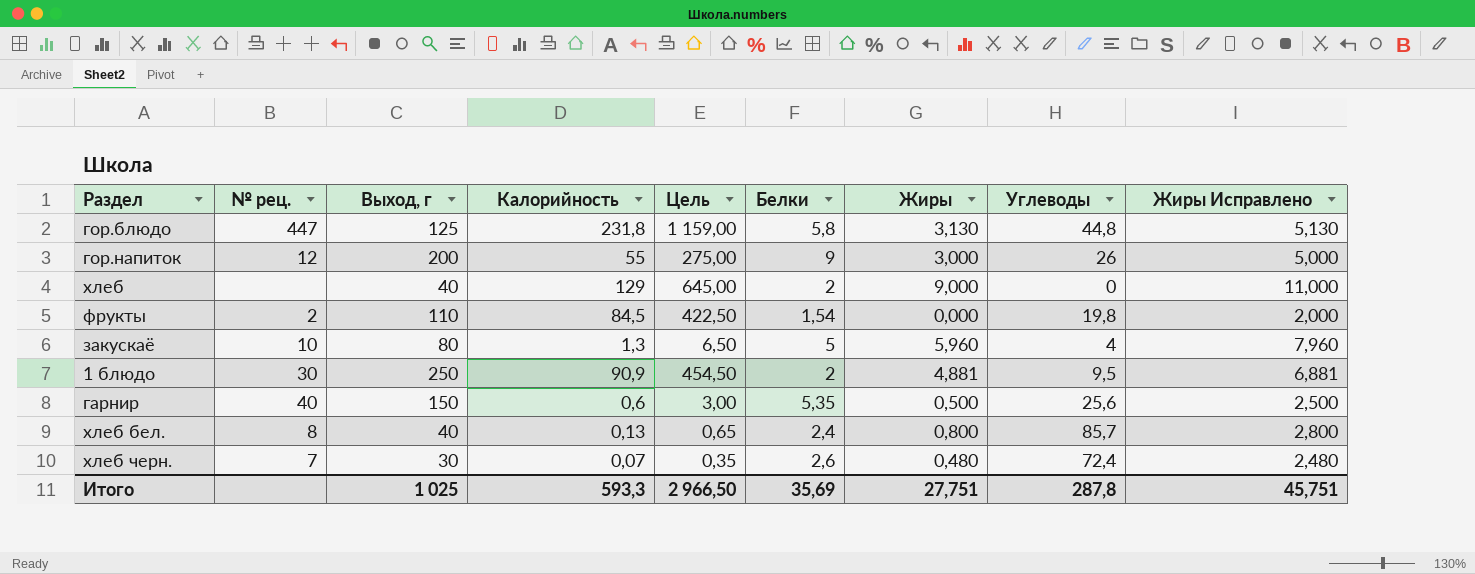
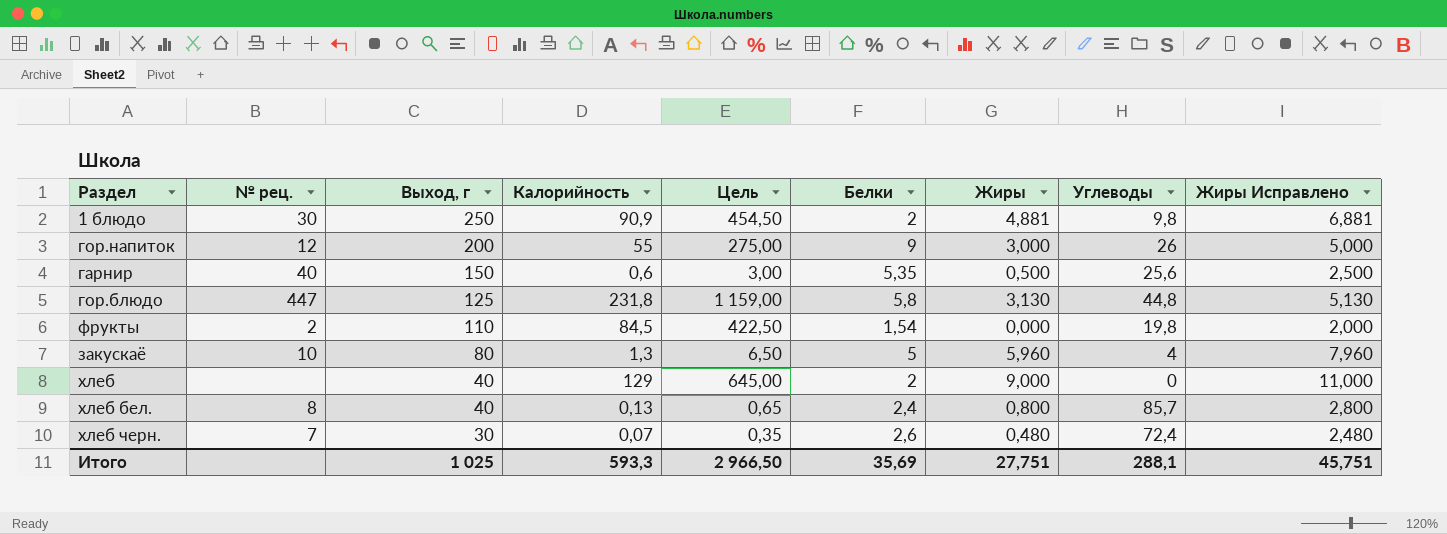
row order: none -> Выход, г descending
1 блюдо | Углеводы: 9,5 -> 9,8
Итого | Углеводы: 287,8 -> 288,1

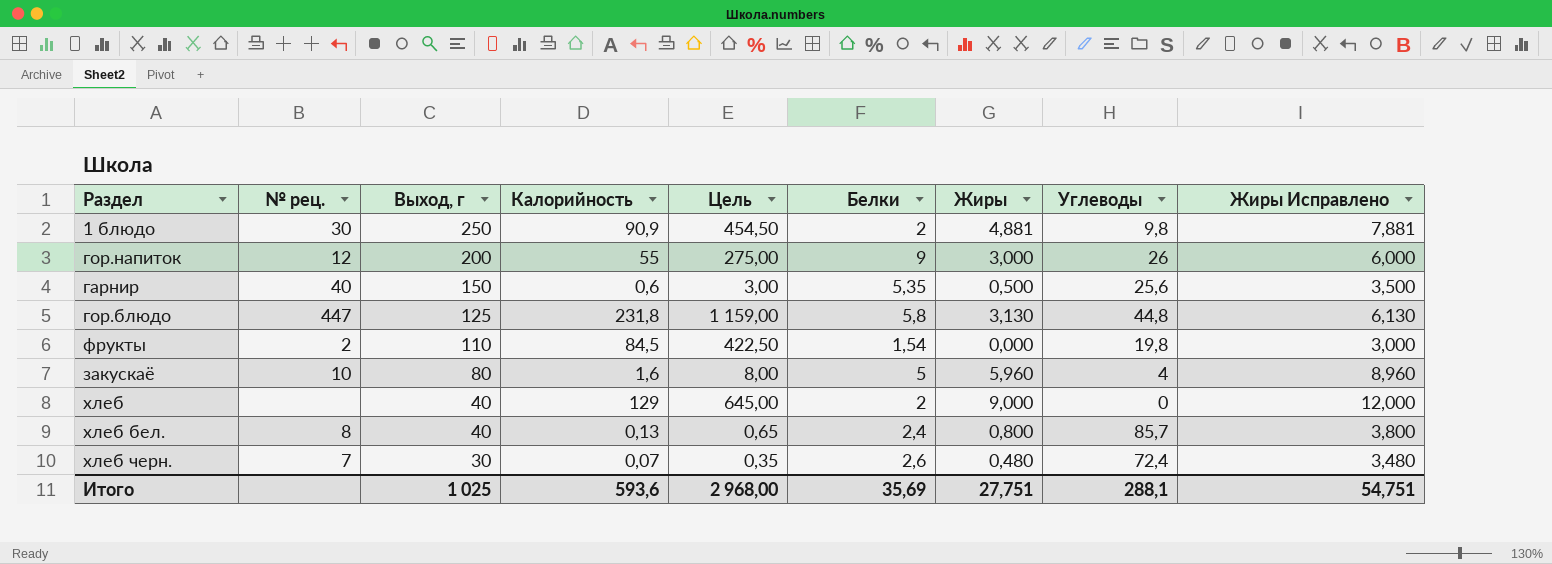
column Жиры Исправлено | formula: [Жиры] + 2 -> [Жиры] + 3
закускаё | Калорийность: 1,3 -> 1,6
закускаё | Цель: 6,50 -> 8,00
Итого | Калорийность: 593,3 -> 593,6
Итого | Цель: 2 966,50 -> 2 968,00
Итого | Жиры Исправлено: 45,751 -> 54,751

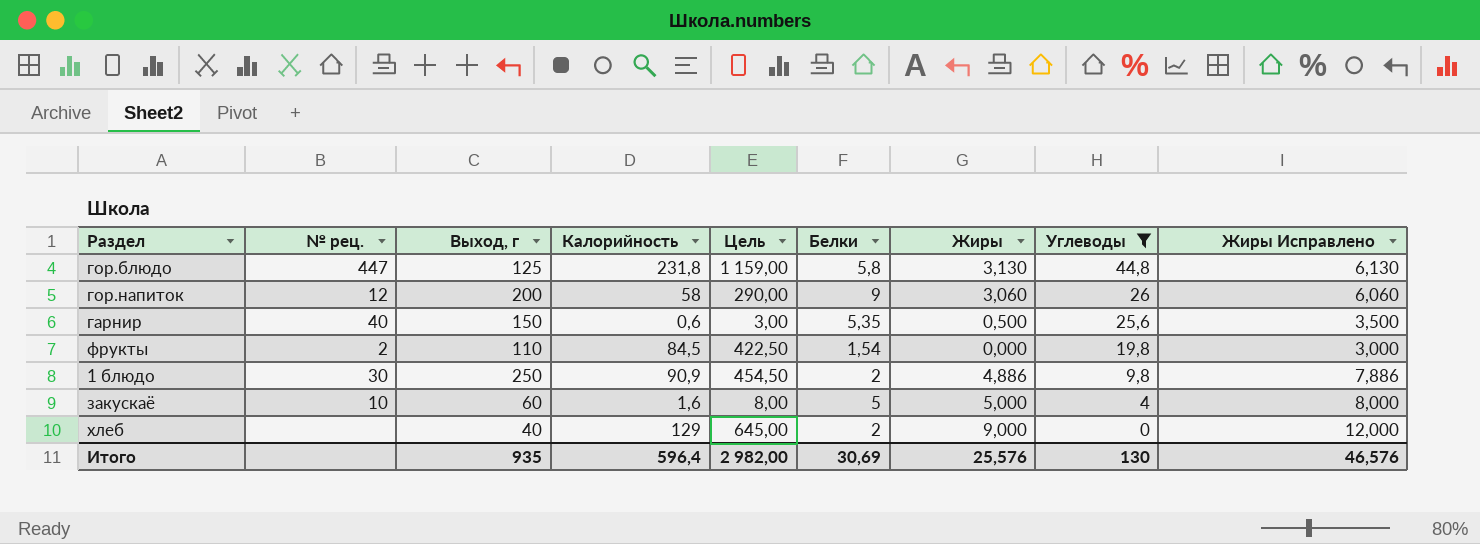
filter: none -> Углеводы <= 44,8
row order: Выход, г descending -> Углеводы descending
гор.напиток | Калорийность: 55 -> 58
гор.напиток | Цель: 275,00 -> 290,00
гор.напиток | Жиры: 3,000 -> 3,060
гор.напиток | Жиры Исправлено: 6,000 -> 6,060
1 блюдо | Жиры: 4,881 -> 4,886
1 блюдо | Жиры Исправлено: 7,881 -> 7,886
закускаё | Выход, г: 80 -> 60
закускаё | Жиры: 5,960 -> 5,000
закускаё | Жиры Исправлено: 8,960 -> 8,000
Итого | Выход, г: 1 025 -> 935
Итого | Калорийность: 593,6 -> 596,4
Итого | Цель: 2 968,00 -> 2 982,00
Итого | Белки: 35,69 -> 30,69
Итого | Жиры: 27,751 -> 25,576
Итого | Углеводы: 288,1 -> 130
Итого | Жиры Исправлено: 54,751 -> 46,576

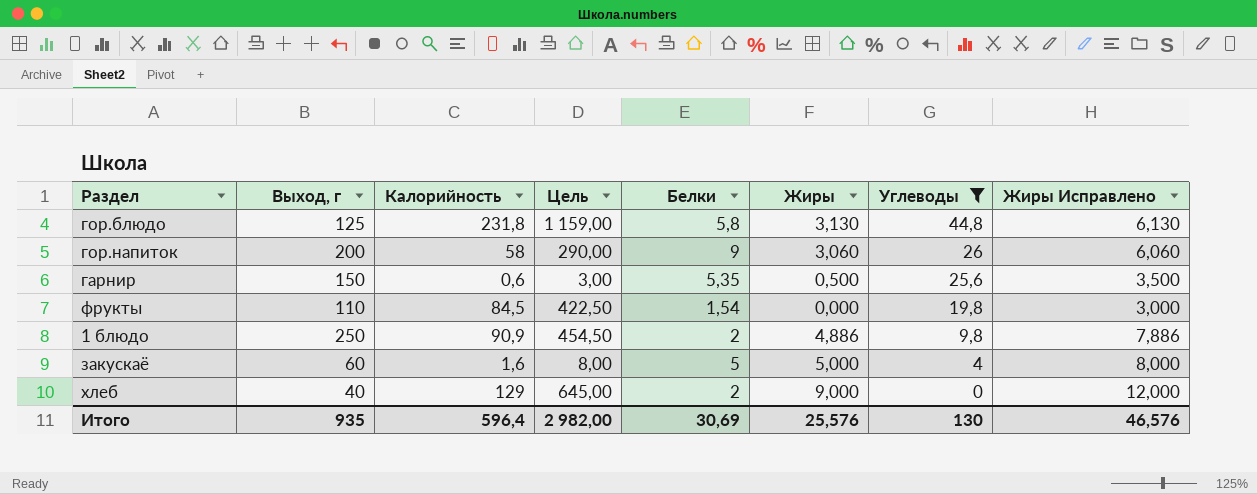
column № рец. | position: 2 -> none

